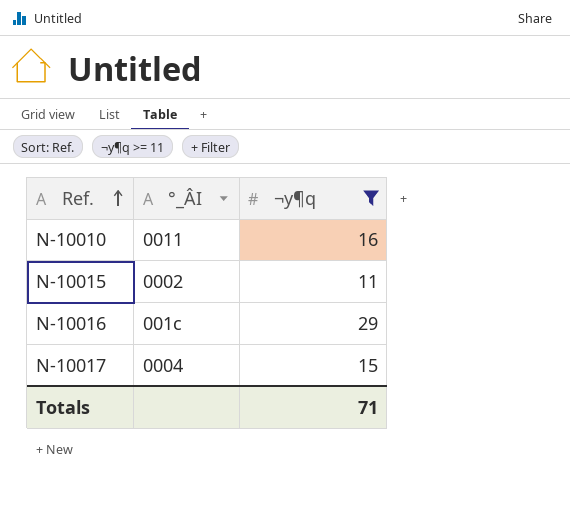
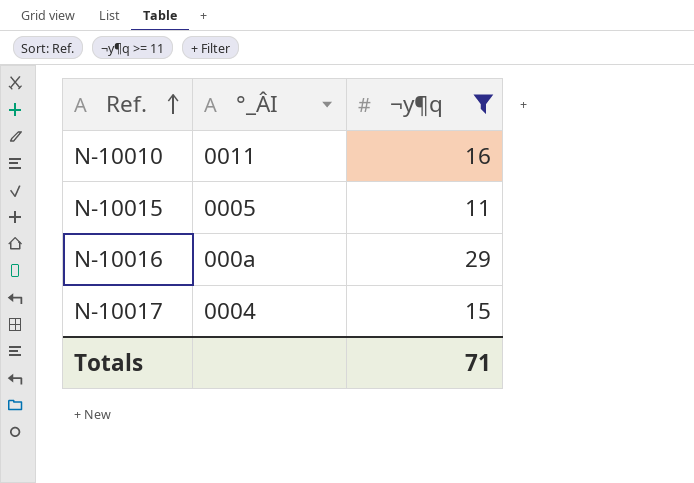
N-10015 | °_ÂI: 0002 -> 0005
N-10016 | °_ÂI: 001c -> 000a

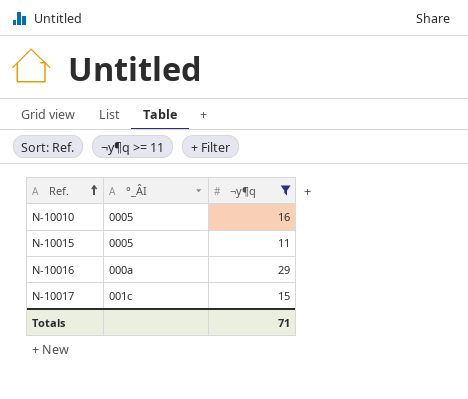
N-10010 | °_ÂI: 0011 -> 0005
N-10017 | °_ÂI: 0004 -> 001c

